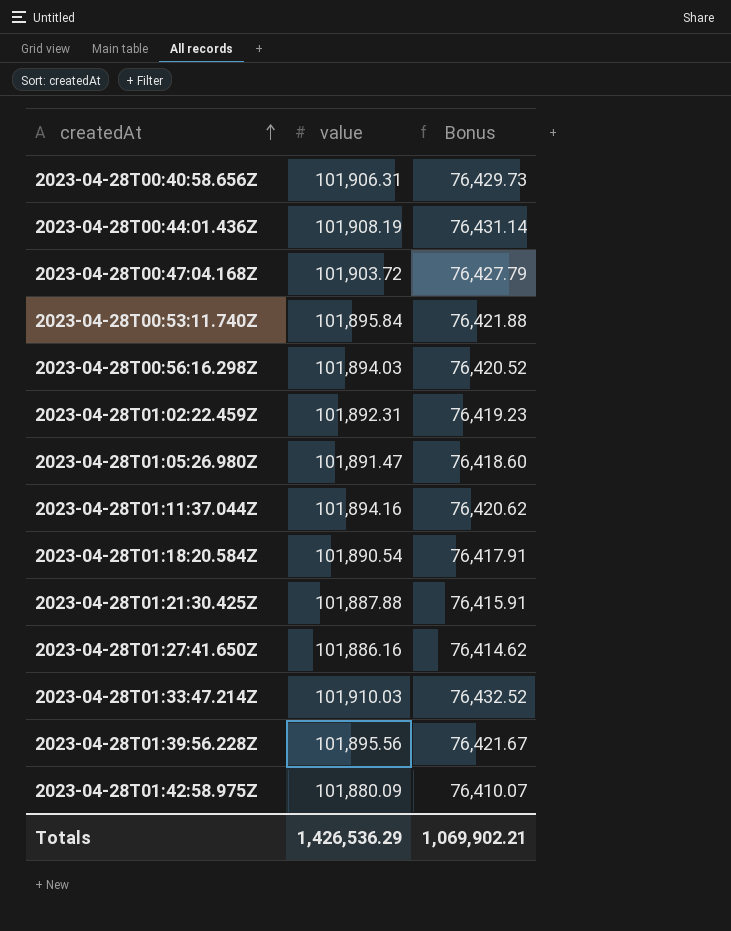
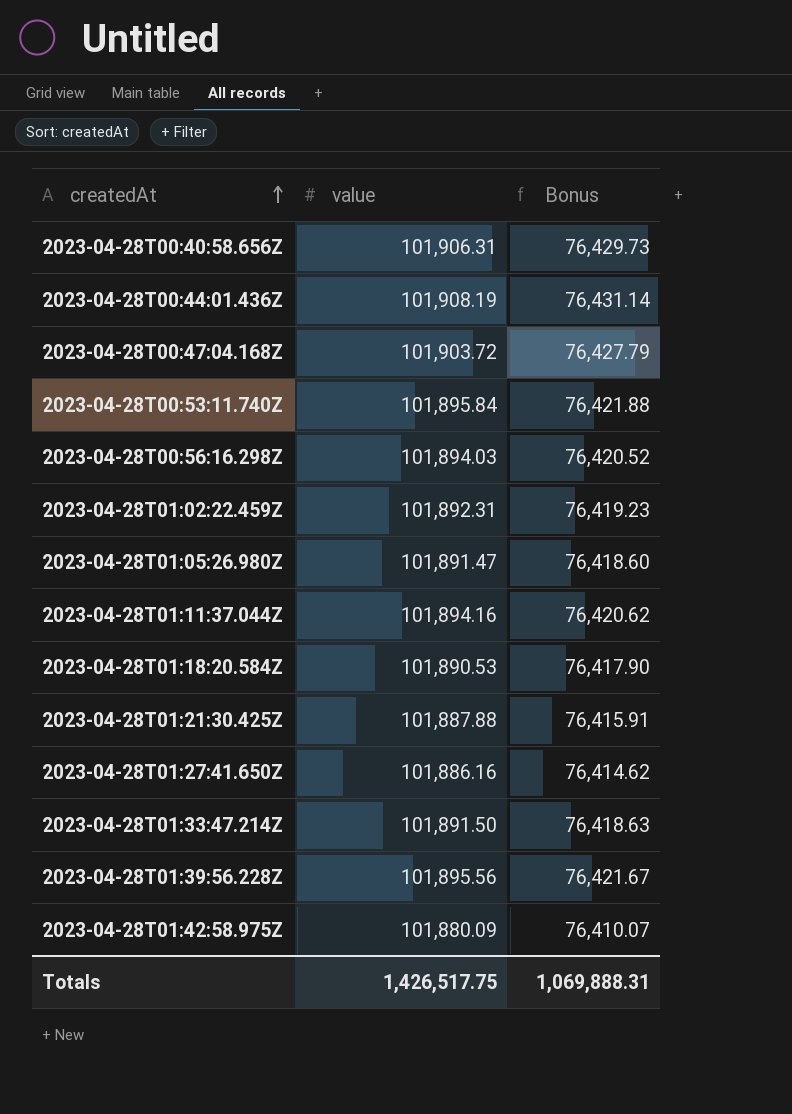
2023-04-28T01:18:20.584Z | value: 101,890.54 -> 101,890.53
2023-04-28T01:18:20.584Z | Bonus: 76,417.91 -> 76,417.90
2023-04-28T01:33:47.214Z | value: 101,910.03 -> 101,891.50
2023-04-28T01:33:47.214Z | Bonus: 76,432.52 -> 76,418.63
Totals | value: 1,426,536.29 -> 1,426,517.75
Totals | Bonus: 1,069,902.21 -> 1,069,888.31

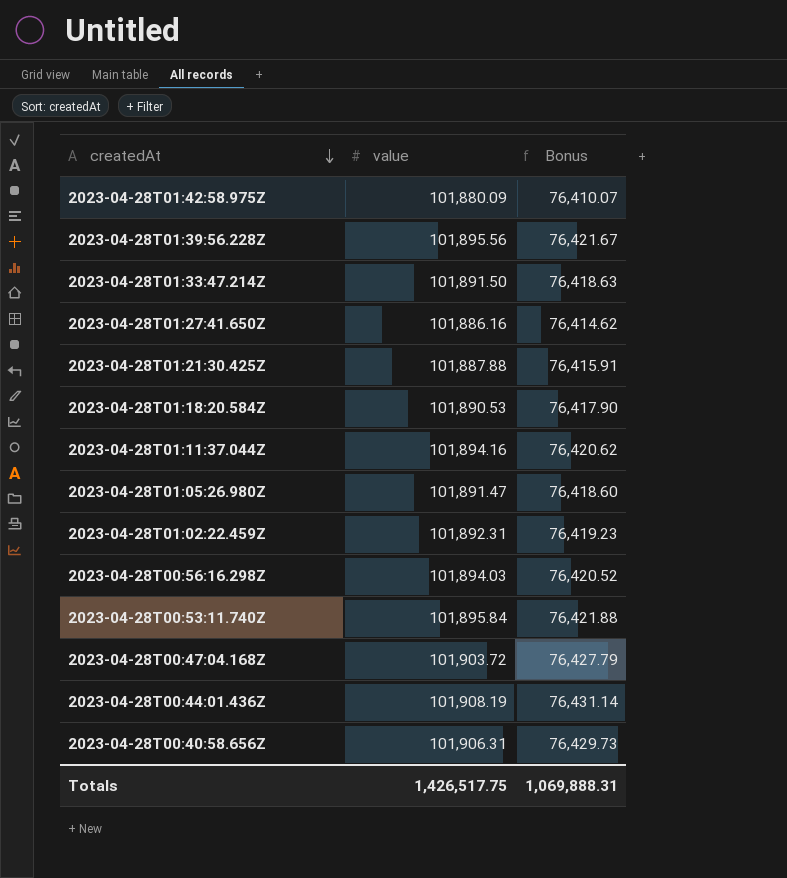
row order: createdAt ascending -> createdAt descending

